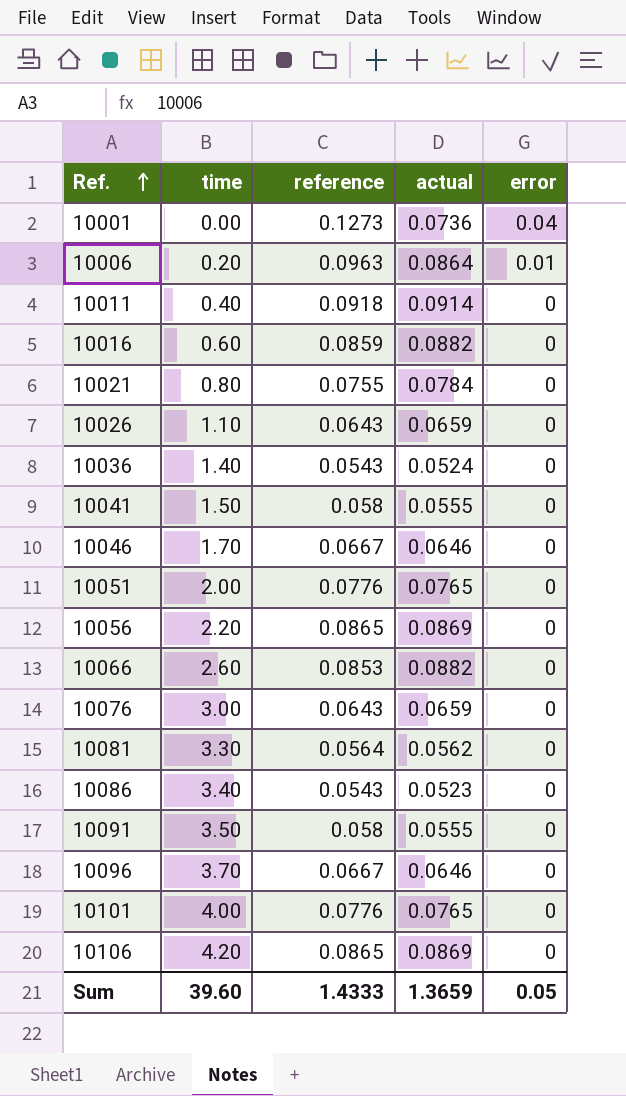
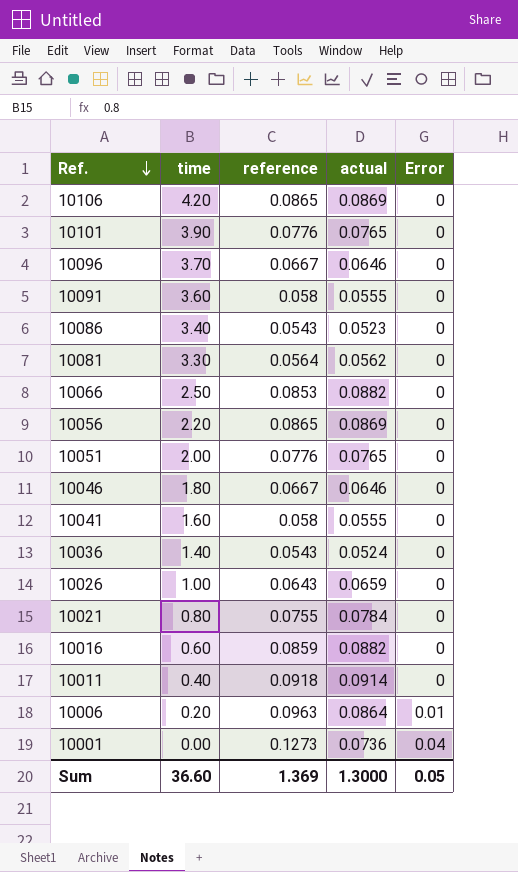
row order: Ref. ascending -> Ref. descending
column name: error -> Error
row 10076: 3.00 | 0.0643 | 0.0659 | 0 -> none
10101 | time: 4.00 -> 3.90
10091 | time: 3.50 -> 3.60
10066 | time: 2.60 -> 2.50
10046 | time: 1.70 -> 1.80
10041 | time: 1.50 -> 1.60
10026 | time: 1.10 -> 1.00
Sum | time: 39.60 -> 36.60
Sum | reference: 1.4333 -> 1.369
Sum | actual: 1.3659 -> 1.3000

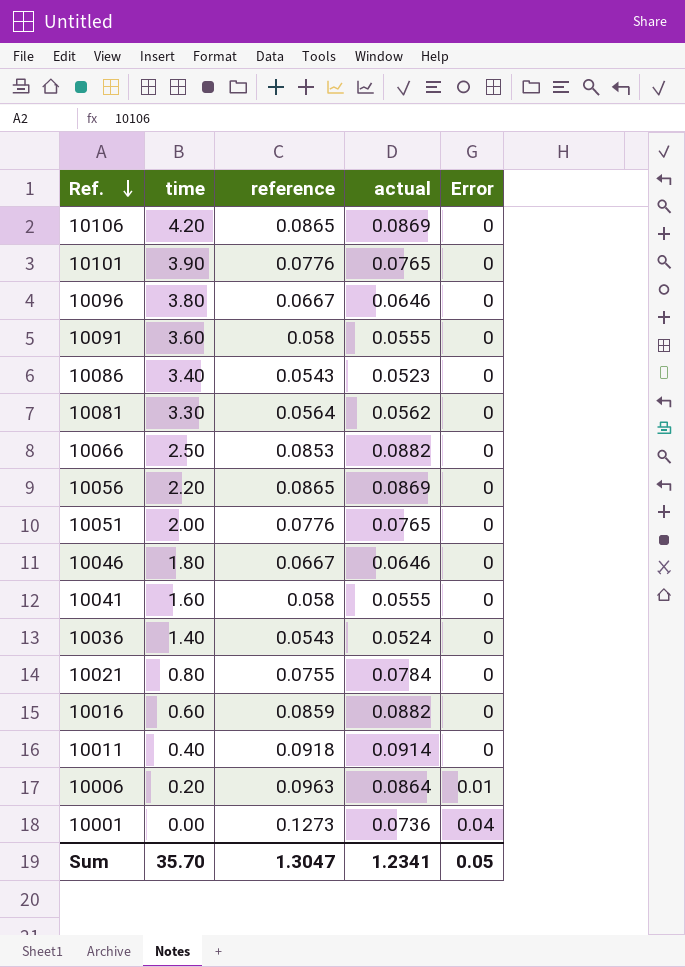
row 10026: 1.00 | 0.0643 | 0.0659 | 0 -> none
10096 | time: 3.70 -> 3.80
Sum | time: 36.60 -> 35.70
Sum | reference: 1.369 -> 1.3047
Sum | actual: 1.3000 -> 1.2341

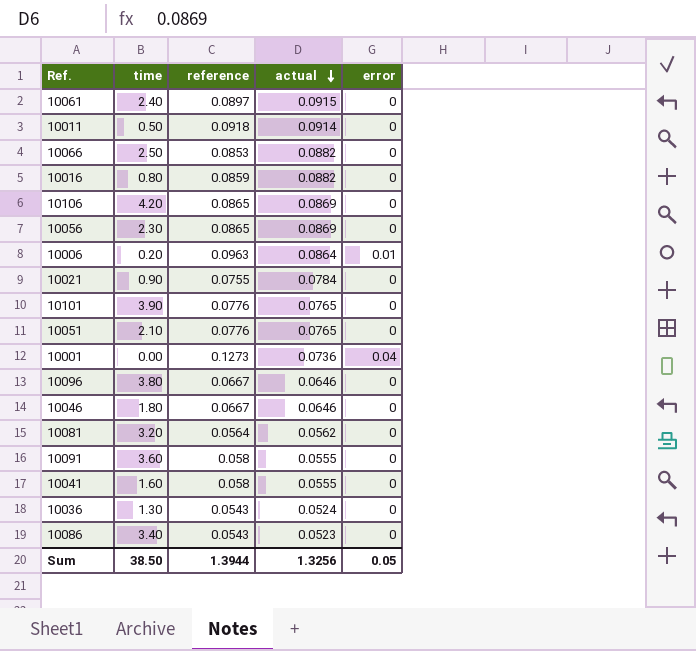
row order: Ref. descending -> actual descending
column name: Error -> error
row 10061: none -> 2.40 | 0.0897 | 0.0915 | 0
10011 | time: 0.40 -> 0.50
10016 | time: 0.60 -> 0.80
10056 | time: 2.20 -> 2.30
10021 | time: 0.80 -> 0.90
10051 | time: 2.00 -> 2.10
10081 | time: 3.30 -> 3.20
10036 | time: 1.40 -> 1.30
Sum | time: 35.70 -> 38.50
Sum | reference: 1.3047 -> 1.3944
Sum | actual: 1.2341 -> 1.3256

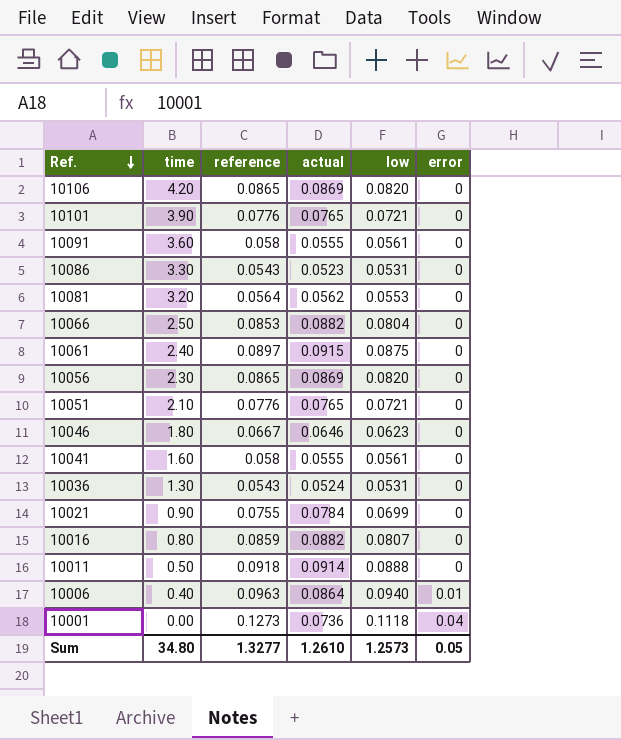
row order: actual descending -> Ref. descending
column low | position: none -> 5
row 10096: 3.80 | 0.0667 | 0.0646 | 0 -> none
10086 | time: 3.40 -> 3.30
10006 | time: 0.20 -> 0.40
Sum | time: 38.50 -> 34.80
Sum | reference: 1.3944 -> 1.3277
Sum | actual: 1.3256 -> 1.2610

